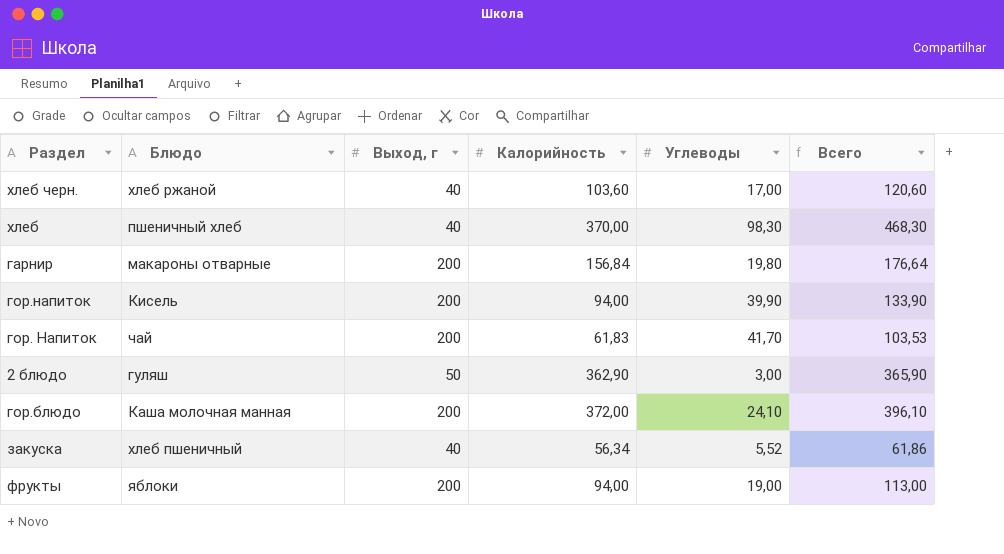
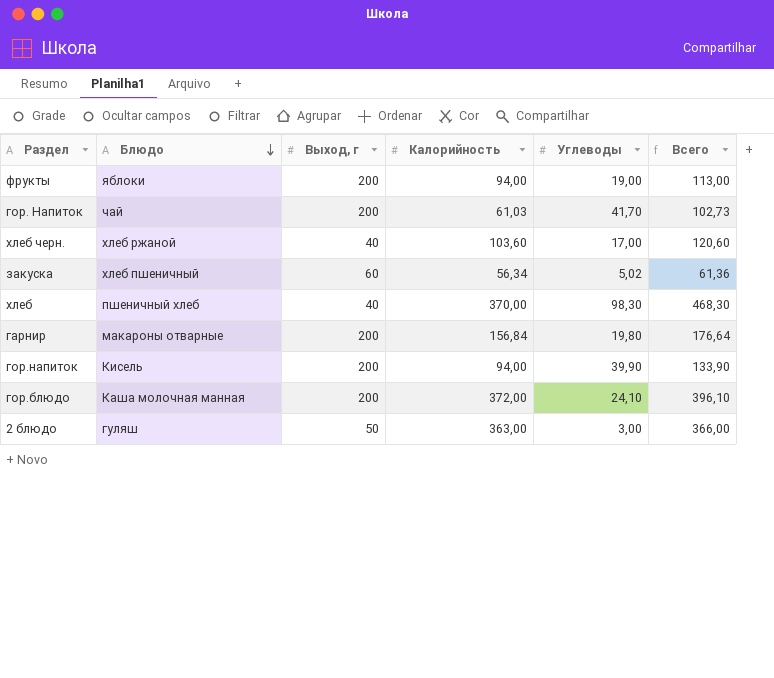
row order: none -> Блюдо descending
гор. Напиток | Калорийность: 61,83 -> 61,03
гор. Напиток | Всего: 103,53 -> 102,73
закуска | Выход, г: 40 -> 60
закуска | Углеводы: 5,52 -> 5,02
закуска | Всего: 61,86 -> 61,36
2 блюдо | Калорийность: 362,90 -> 363,00
2 блюдо | Всего: 365,90 -> 366,00

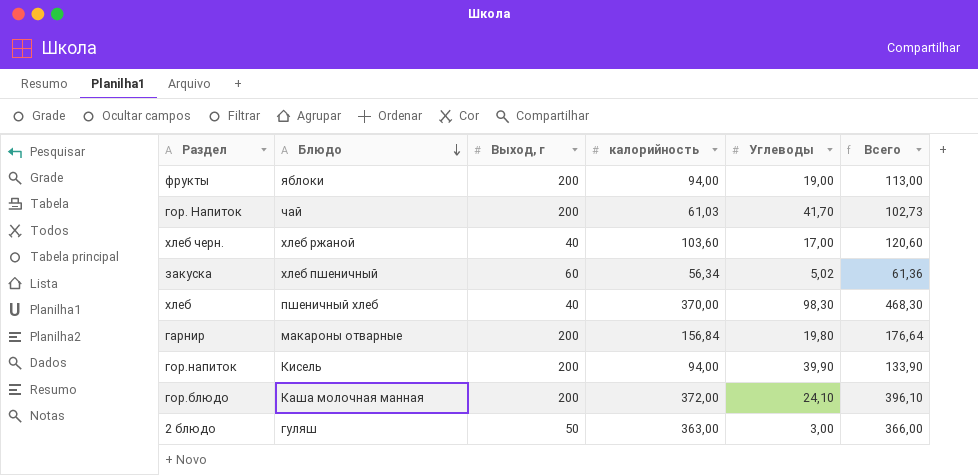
column name: Калорийность -> калорийность

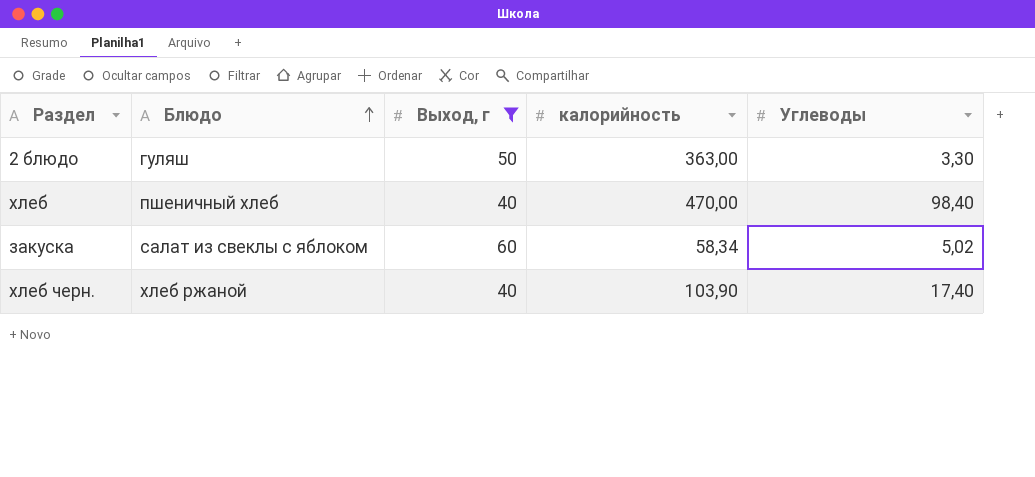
filter: none -> Выход, г != 200
row order: Блюдо descending -> Блюдо ascending
column Всего | formula: [калорийность] + [Углеводы] -> none
2 блюдо | Углеводы: 3,00 -> 3,30
хлеб | калорийность: 370,00 -> 470,00
хлеб | Углеводы: 98,30 -> 98,40
закуска | Блюдо: хлеб пшеничный -> салат из свеклы с яблоком
закуска | калорийность: 56,34 -> 58,34
хлеб черн. | калорийность: 103,60 -> 103,90
хлеб черн. | Углеводы: 17,00 -> 17,40

